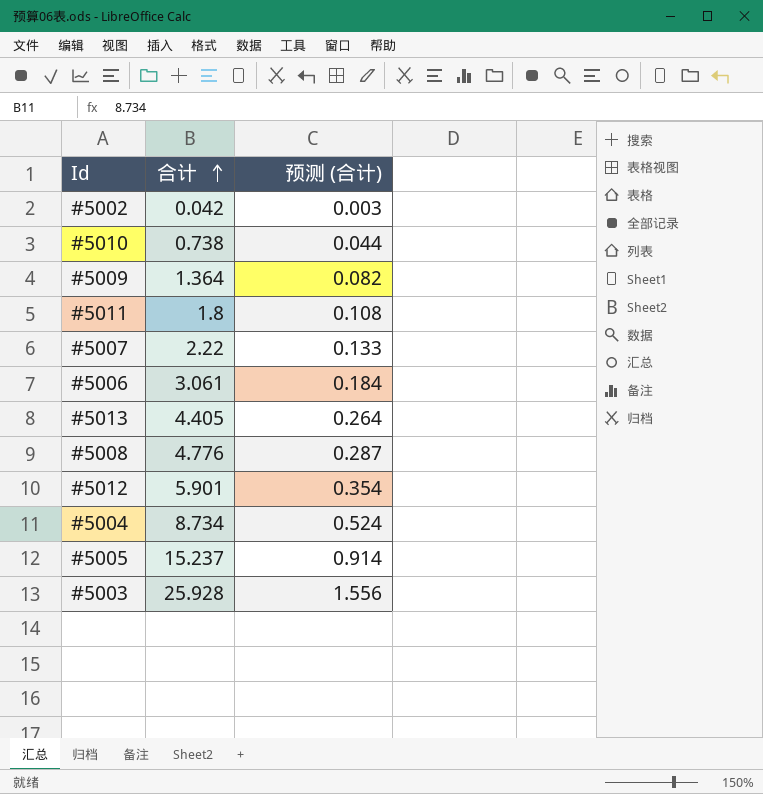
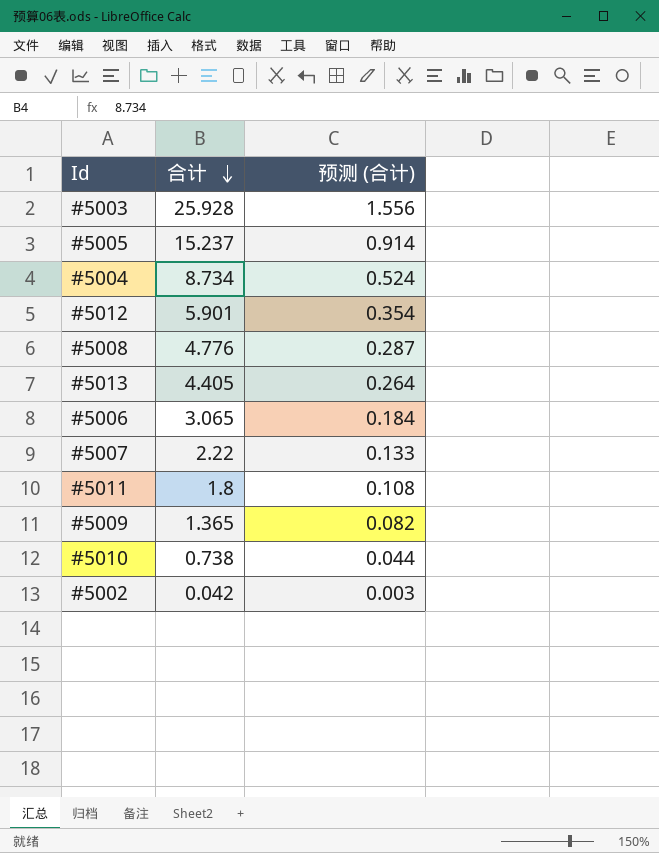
row order: 合计 ascending -> 合计 descending
#5006 | 合计: 3.061 -> 3.065
#5009 | 合计: 1.364 -> 1.365

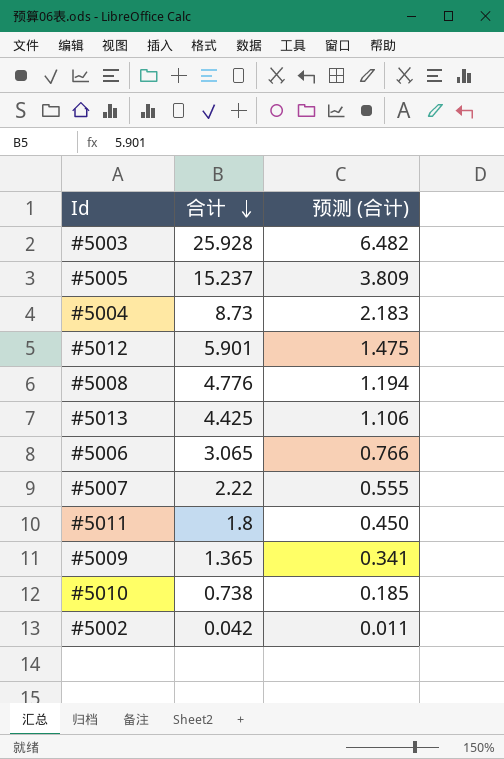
column 预测 (合计) | formula: [合计] * 0.06 -> [合计] * 0.25
#5004 | 合计: 8.734 -> 8.73
#5013 | 合计: 4.405 -> 4.425

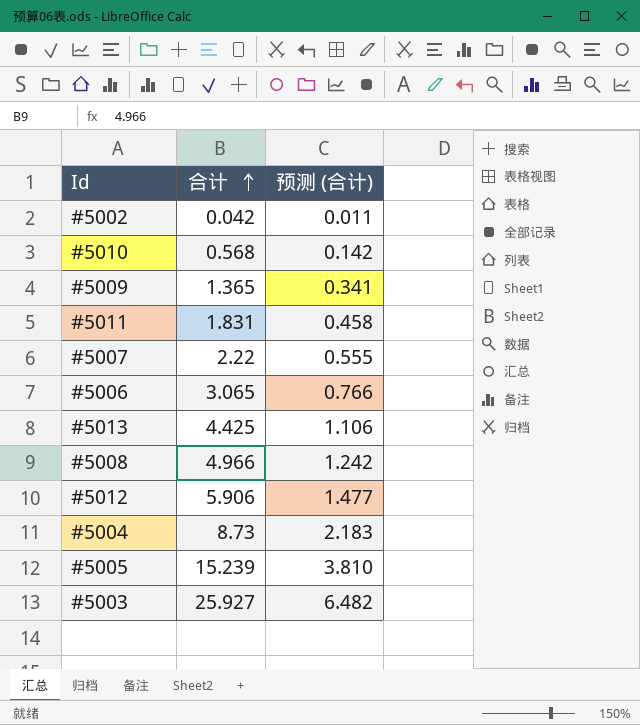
row order: 合计 descending -> 合计 ascending
#5010 | 合计: 0.738 -> 0.568
#5010 | 预测 (合计): 0.185 -> 0.142
#5011 | 合计: 1.8 -> 1.831
#5011 | 预测 (合计): 0.450 -> 0.458
#5008 | 合计: 4.776 -> 4.966
#5008 | 预测 (合计): 1.194 -> 1.242
#5012 | 合计: 5.901 -> 5.906
#5012 | 预测 (合计): 1.475 -> 1.477
#5005 | 合计: 15.237 -> 15.239
#5005 | 预测 (合计): 3.809 -> 3.810
#5003 | 合计: 25.928 -> 25.927

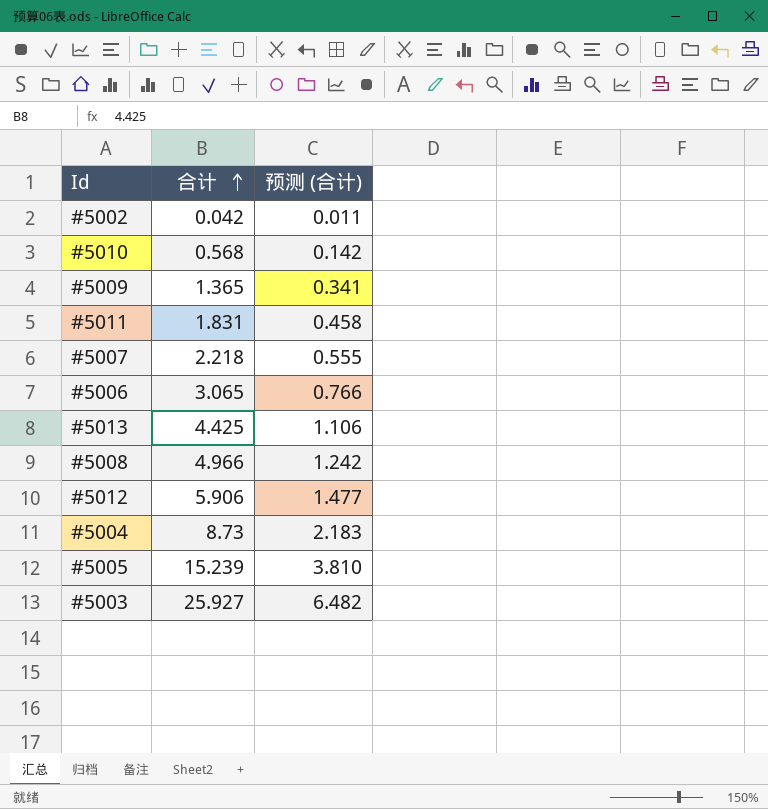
#5007 | 合计: 2.22 -> 2.218

